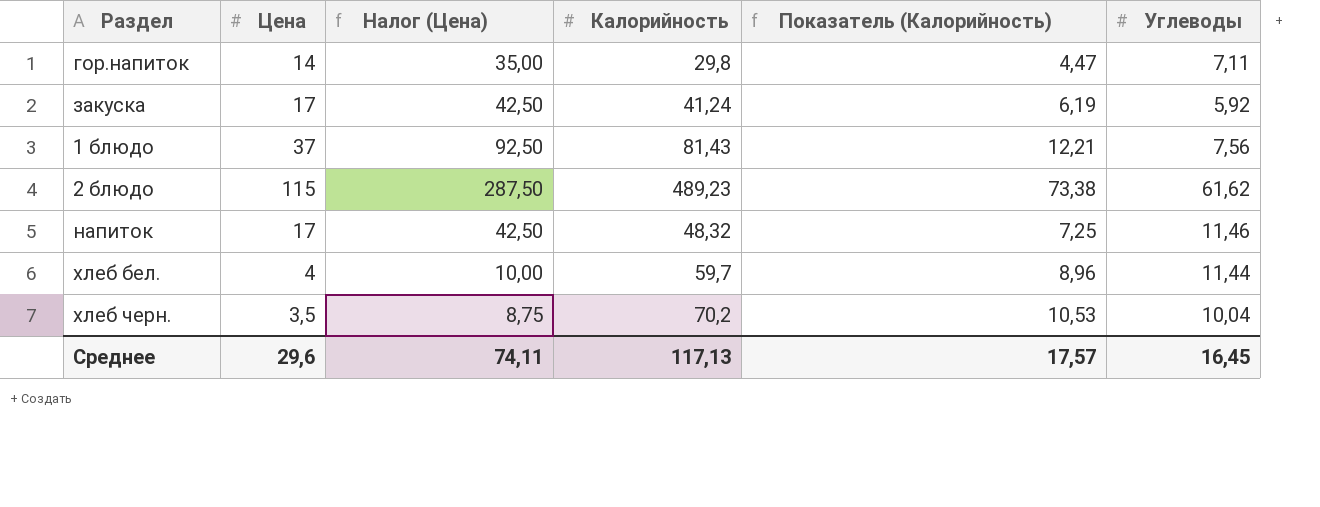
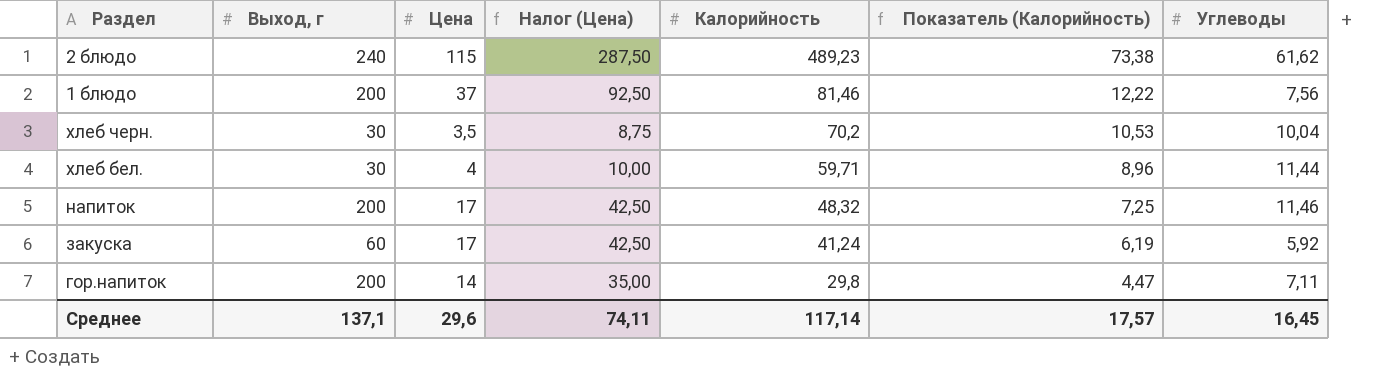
row order: none -> Калорийность descending
column Выход, г | position: none -> 2
1 блюдо | Калорийность: 81,43 -> 81,46
1 блюдо | Показатель (Калорийность): 12,21 -> 12,22
хлеб бел. | Калорийность: 59,7 -> 59,71
Среднее | Калорийность: 117,13 -> 117,14

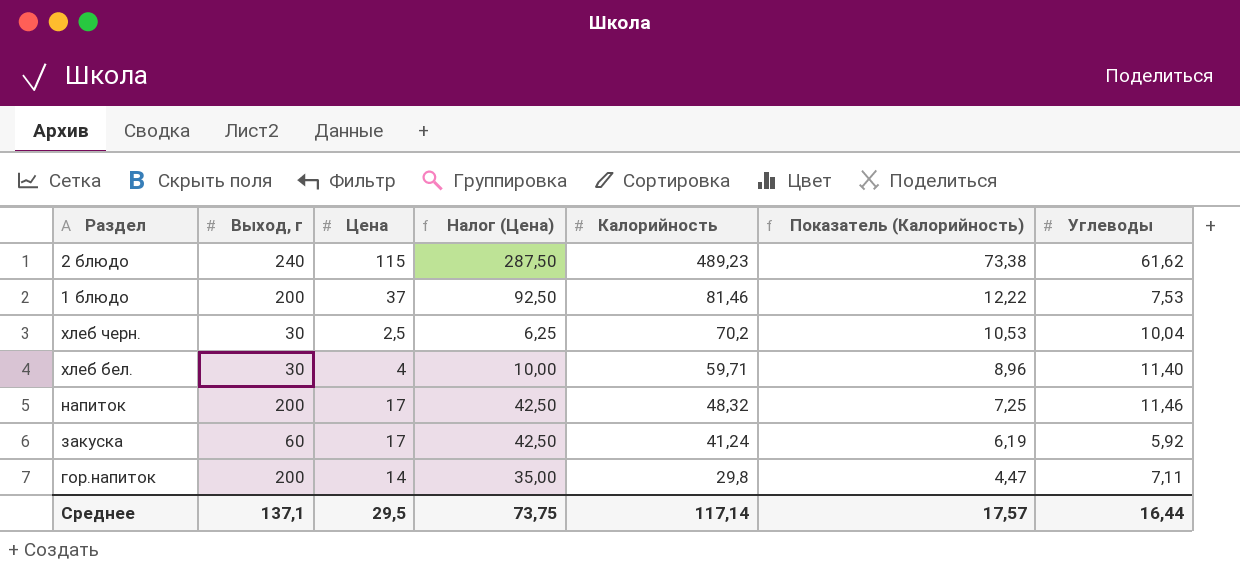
1 блюдо | Углеводы: 7,56 -> 7,53
хлеб черн. | Цена: 3,5 -> 2,5
хлеб черн. | Налог (Цена): 8,75 -> 6,25
хлеб бел. | Углеводы: 11,44 -> 11,40
Среднее | Цена: 29,6 -> 29,5
Среднее | Налог (Цена): 74,11 -> 73,75
Среднее | Углеводы: 16,45 -> 16,44

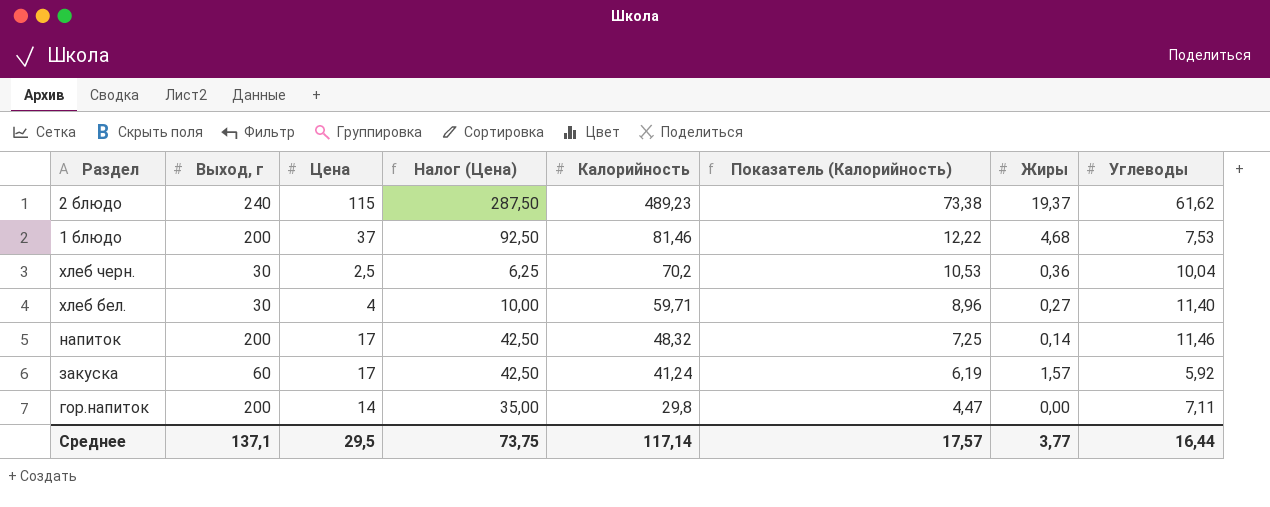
column Жиры | position: none -> 7

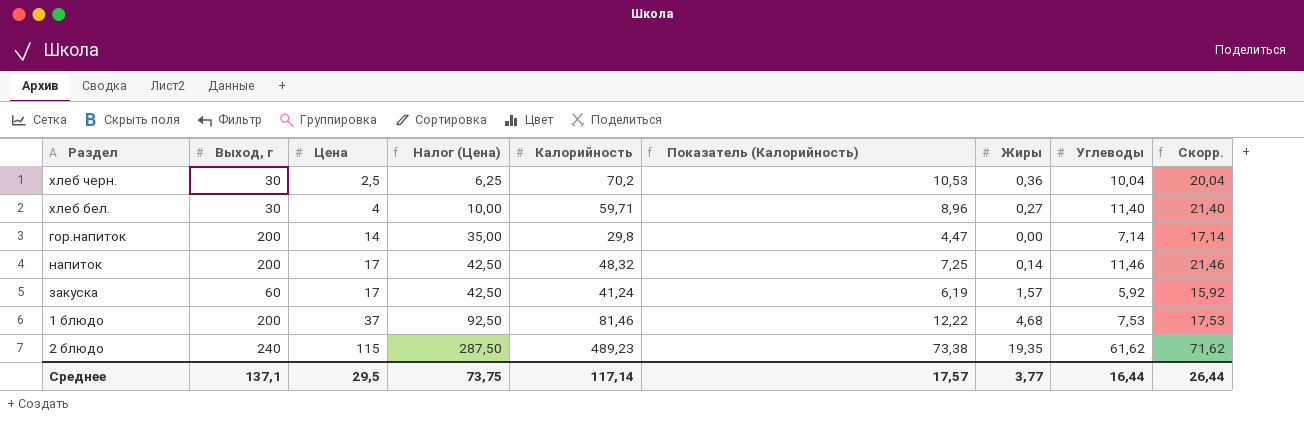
row order: Калорийность descending -> Цена ascending
column Скорр. | formula: none -> [Углеводы] + 10
гор.напиток | Углеводы: 7,11 -> 7,14
2 блюдо | Жиры: 19,37 -> 19,35

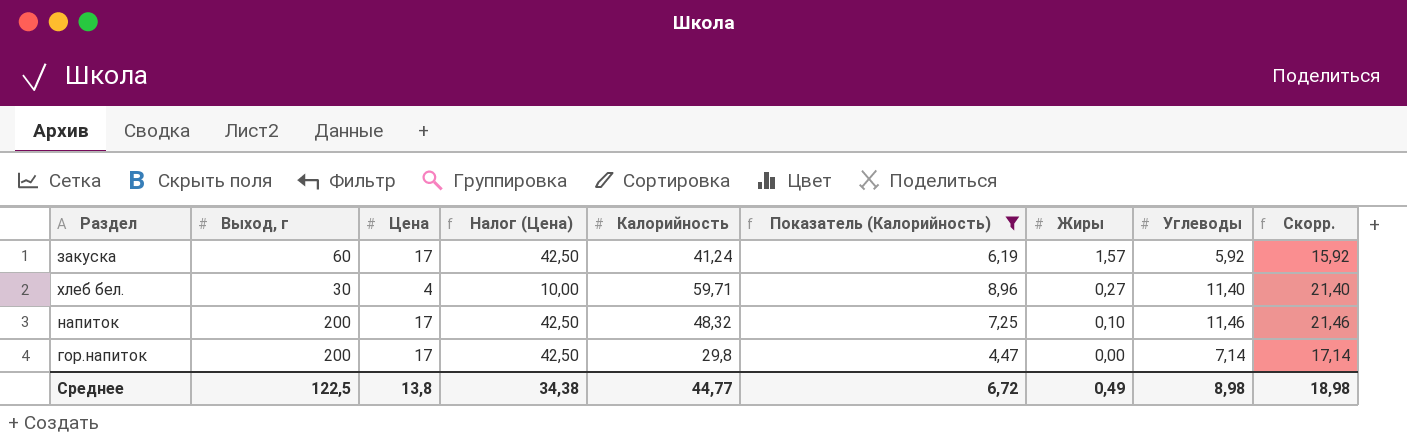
filter: none -> Показатель (Калорийность) <= 8,96
row order: Цена ascending -> Жиры descending
напиток | Жиры: 0,14 -> 0,10
гор.напиток | Цена: 14 -> 17
гор.напиток | Налог (Цена): 35,00 -> 42,50
Среднее | Выход, г: 137,1 -> 122,5
Среднее | Цена: 29,5 -> 13,8
Среднее | Налог (Цена): 73,75 -> 34,38
Среднее | Калорийность: 117,14 -> 44,77
Среднее | Показатель (Калорийность): 17,57 -> 6,72
Среднее | Жиры: 3,77 -> 0,49
Среднее | Углеводы: 16,44 -> 8,98
Среднее | Скорр.: 26,44 -> 18,98

